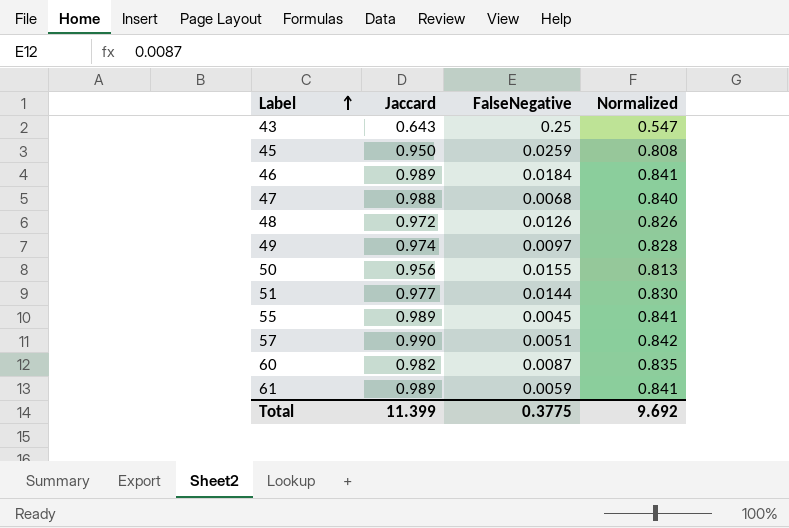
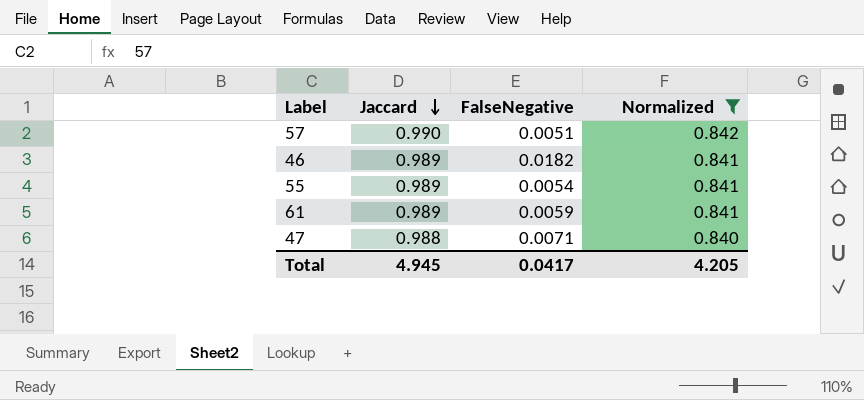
filter: none -> Normalized >= 0.840
row order: Label ascending -> Jaccard descending
46 | FalseNegative: 0.0184 -> 0.0182
55 | FalseNegative: 0.0045 -> 0.0054
47 | FalseNegative: 0.0068 -> 0.0071
Total | Jaccard: 11.399 -> 4.945
Total | FalseNegative: 0.3775 -> 0.0417
Total | Normalized: 9.692 -> 4.205

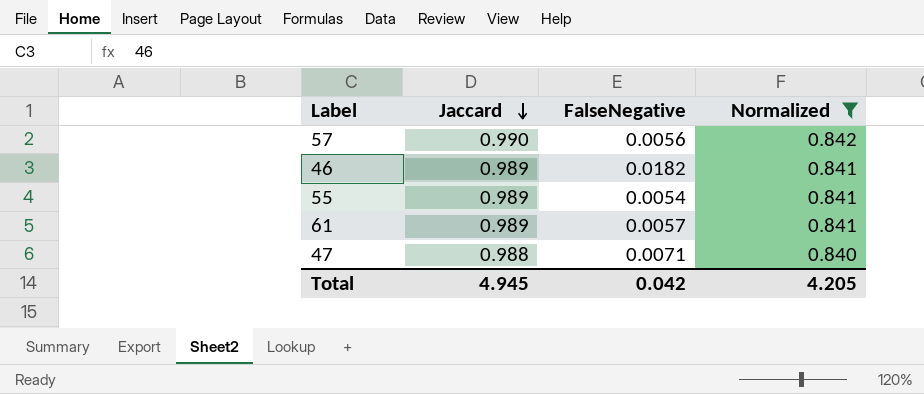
57 | FalseNegative: 0.0051 -> 0.0056
61 | FalseNegative: 0.0059 -> 0.0057
Total | FalseNegative: 0.0417 -> 0.042

